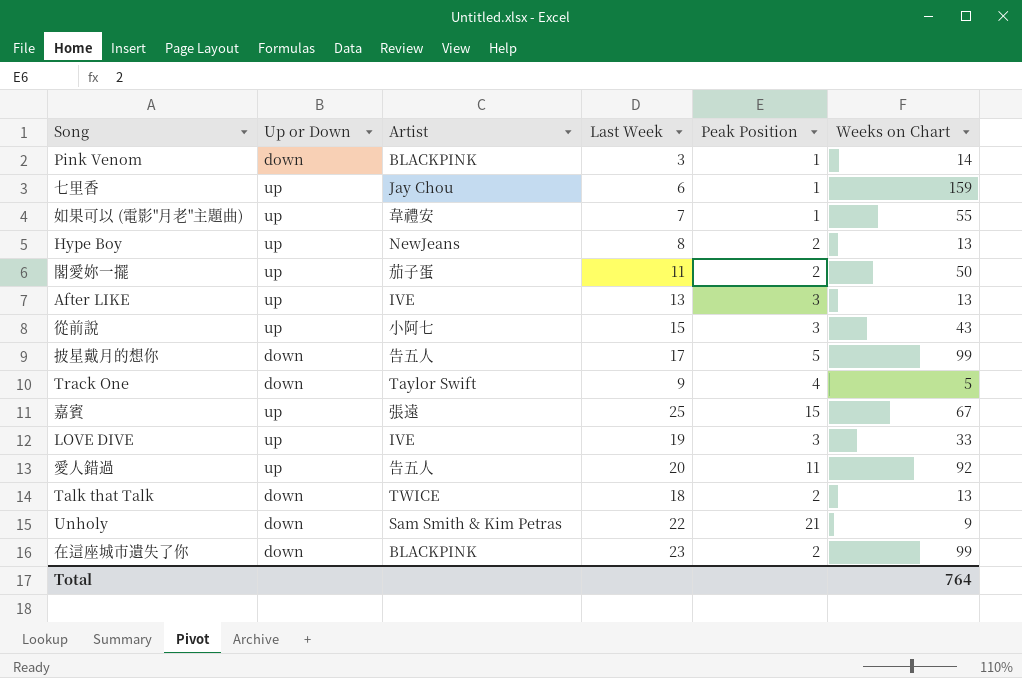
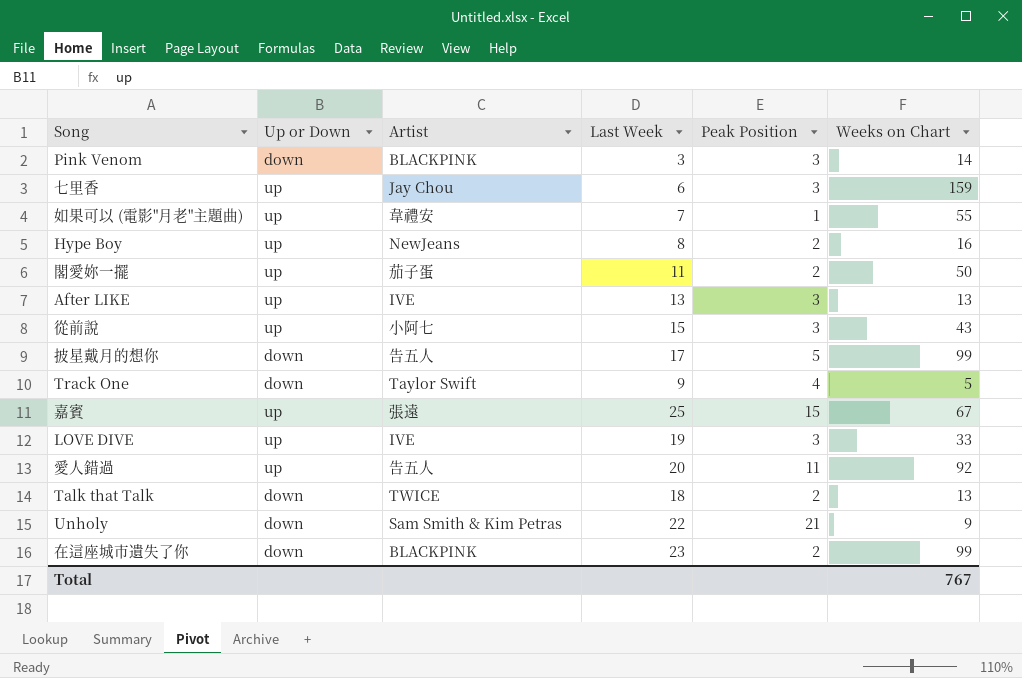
Pink Venom | Peak Position: 1 -> 3
七里香 | Peak Position: 1 -> 3
Hype Boy | Weeks on Chart: 13 -> 16
Total | Weeks on Chart: 764 -> 767

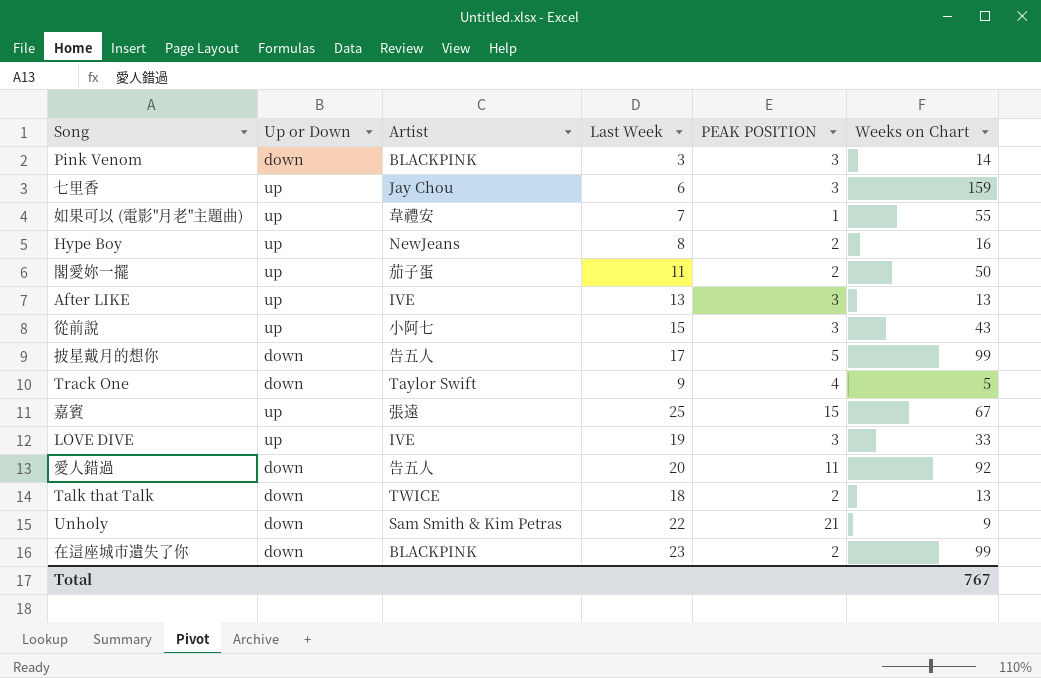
column name: Peak Position -> PEAK POSITION
愛人錯過 | Up or Down: up -> down

